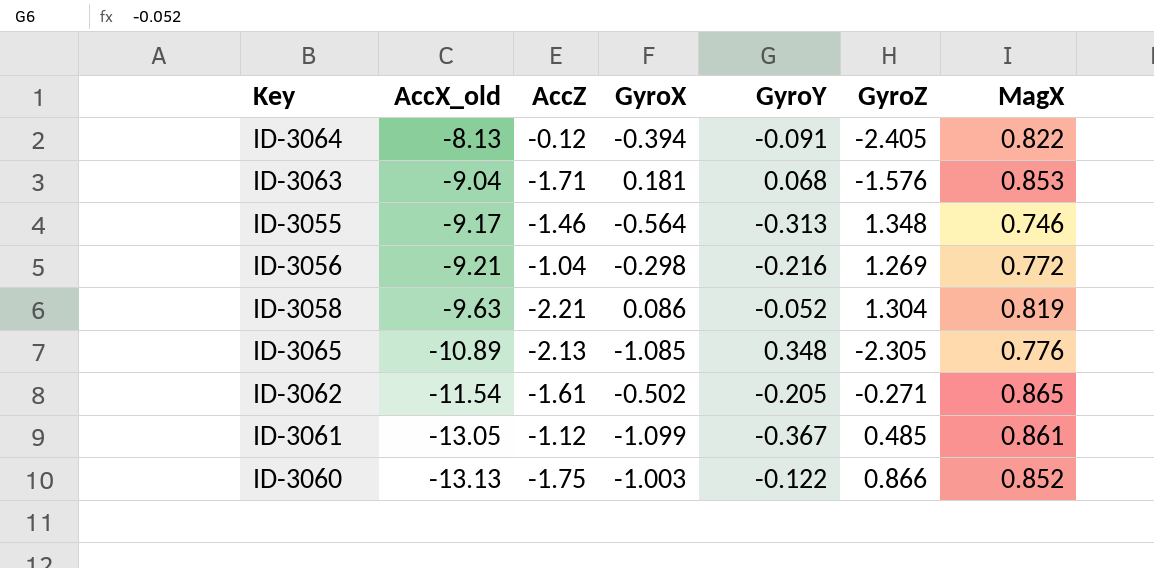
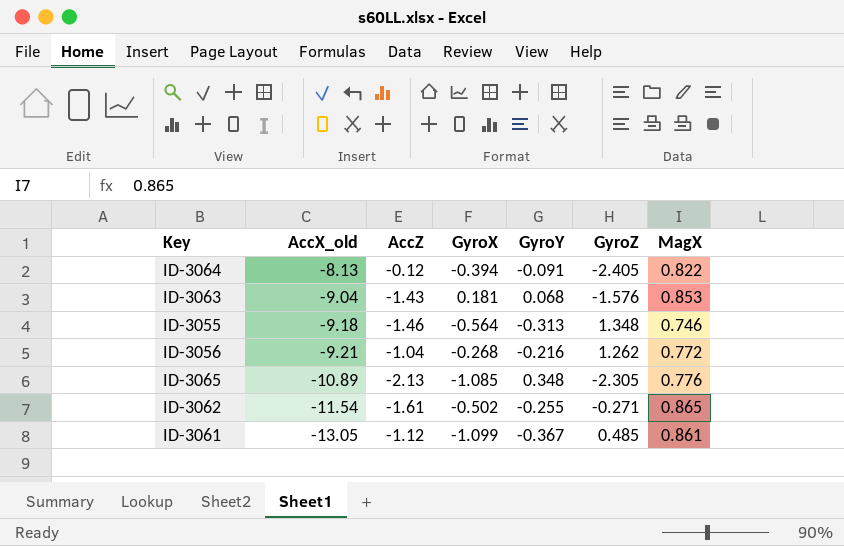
row ID-3058: -9.63 | -2.21 | 0.086 | -0.052 | 1.304 | 0.819 -> none
row ID-3060: -13.13 | -1.75 | -1.003 | -0.122 | 0.866 | 0.852 -> none
ID-3063 | AccZ: -1.71 -> -1.43
ID-3055 | AccX_old: -9.17 -> -9.18
ID-3056 | GyroX: -0.298 -> -0.268
ID-3056 | GyroZ: 1.269 -> 1.262
ID-3062 | GyroY: -0.205 -> -0.255

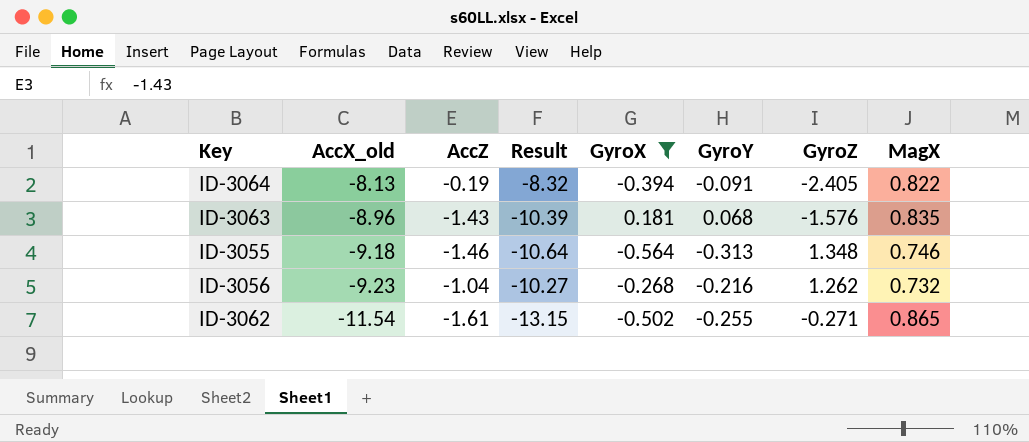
filter: none -> GyroX >= -0.564
column Result | formula: none -> [AccX_old] + [AccZ]
ID-3064 | AccZ: -0.12 -> -0.19
ID-3063 | AccX_old: -9.04 -> -8.96
ID-3063 | MagX: 0.853 -> 0.835
ID-3056 | AccX_old: -9.21 -> -9.23
ID-3056 | MagX: 0.772 -> 0.732

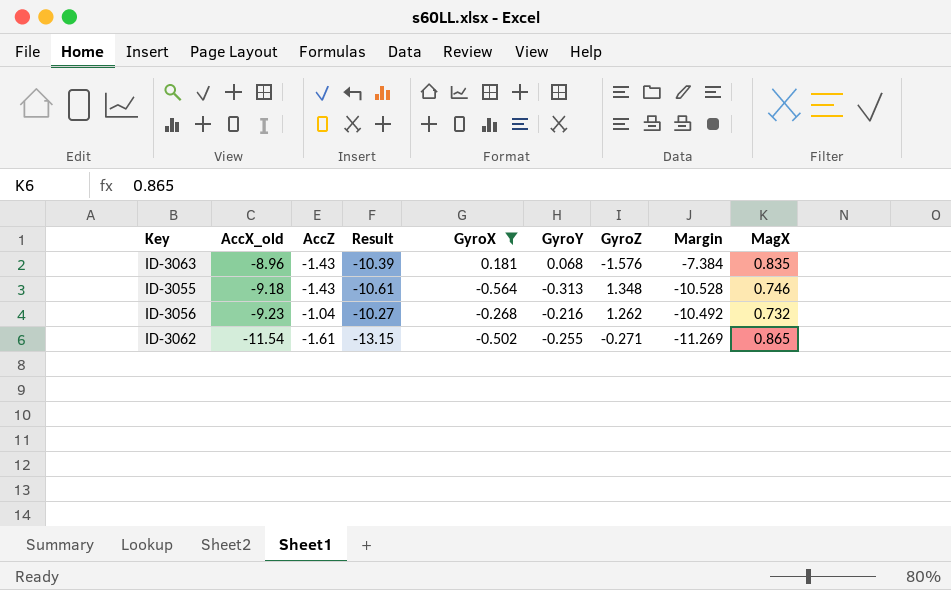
column Margin | formula: none -> [AccX_old] - [GyroZ]
row ID-3064: -8.13 | -0.19 | -8.32 | -0.394 | -0.091 | -2.405 | 0.822 -> none
ID-3055 | AccZ: -1.46 -> -1.43
ID-3055 | Result: -10.64 -> -10.61

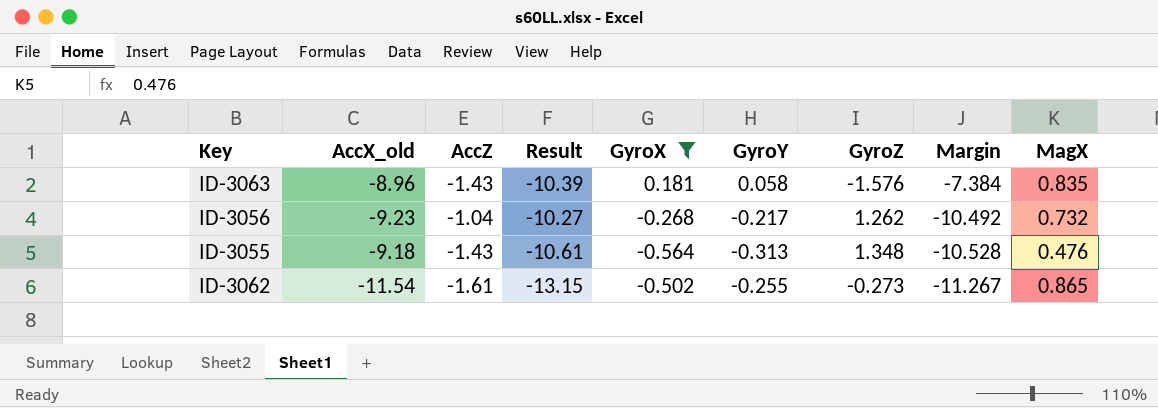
row order: AccX_old descending -> Margin descending
ID-3063 | GyroY: 0.068 -> 0.058
ID-3056 | GyroY: -0.216 -> -0.217
ID-3055 | MagX: 0.746 -> 0.476
ID-3062 | GyroZ: -0.271 -> -0.273
ID-3062 | Margin: -11.269 -> -11.267

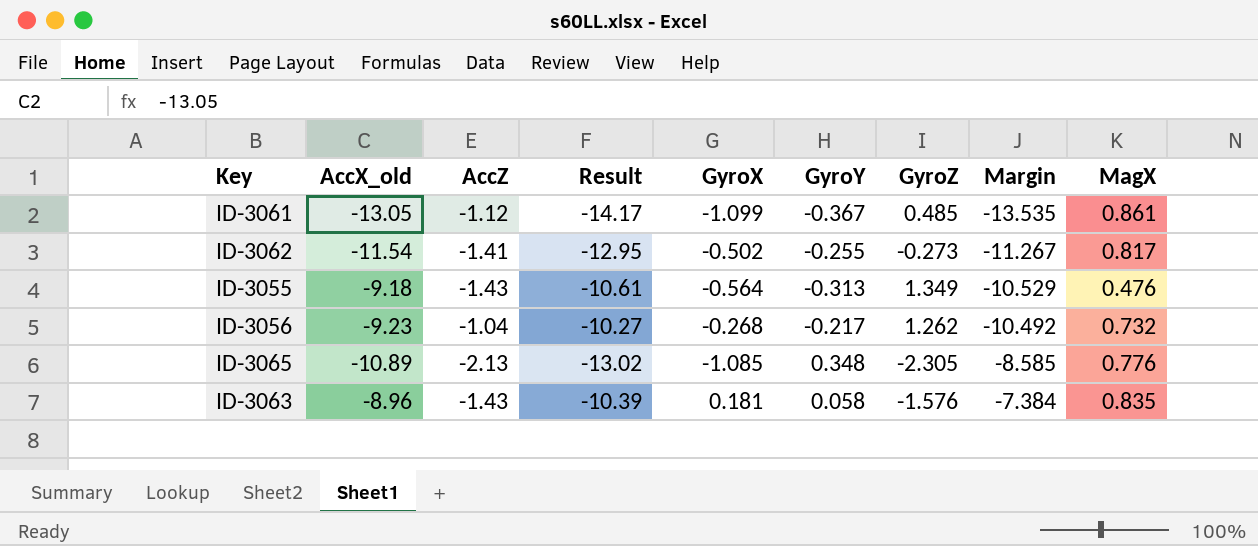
filter: GyroX >= -0.564 -> none
row order: Margin descending -> Margin ascending
ID-3062 | AccZ: -1.61 -> -1.41
ID-3062 | Result: -13.15 -> -12.95
ID-3062 | MagX: 0.865 -> 0.817
ID-3055 | GyroZ: 1.348 -> 1.349
ID-3055 | Margin: -10.528 -> -10.529

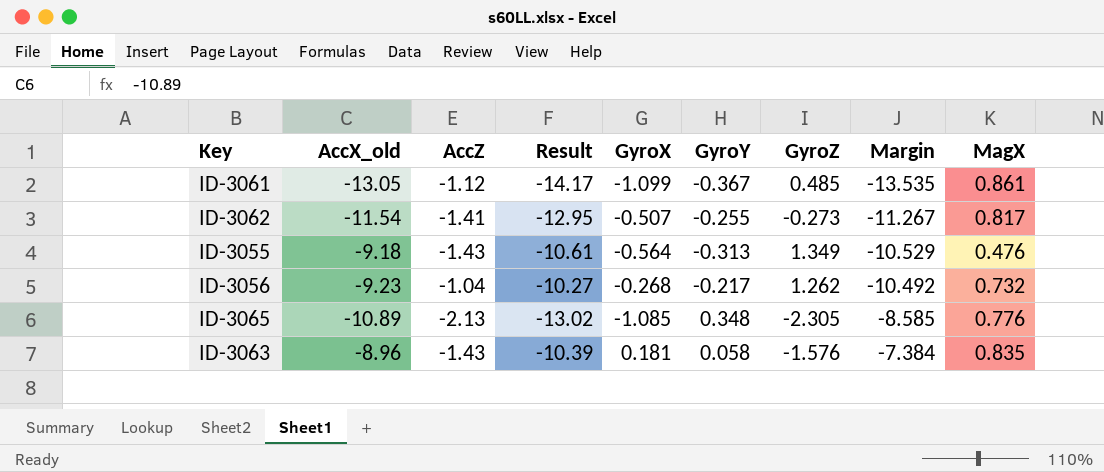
ID-3062 | GyroX: -0.502 -> -0.507

